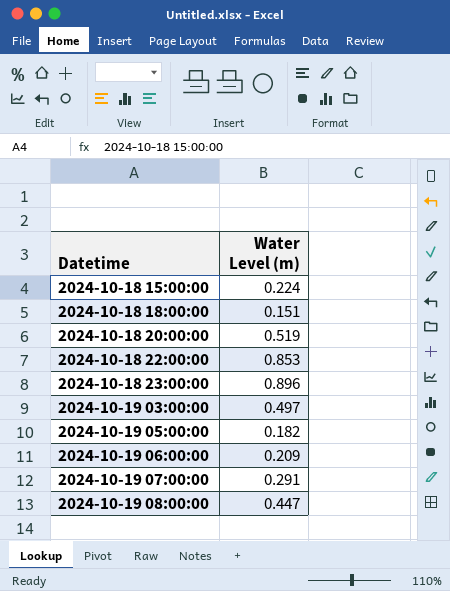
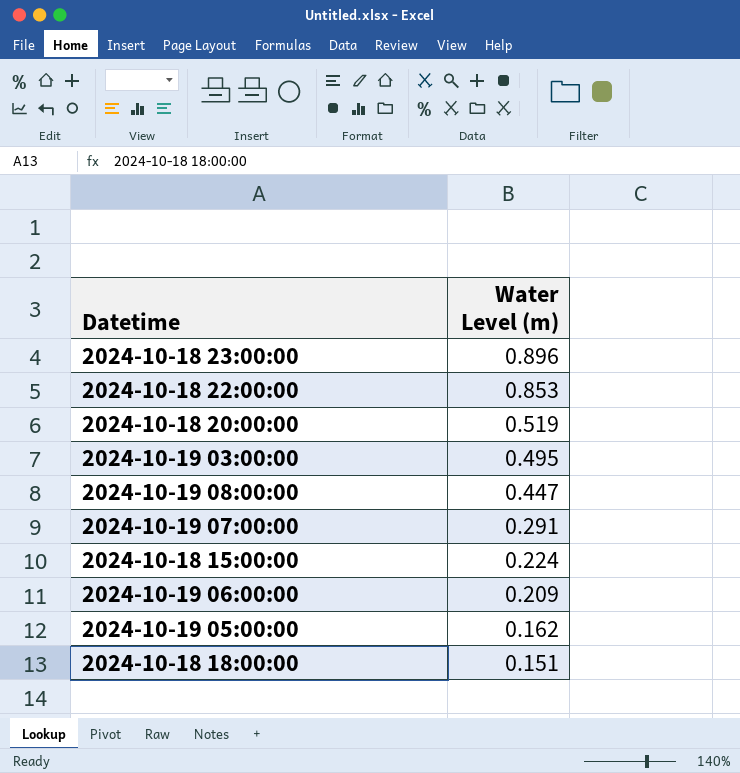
row order: Datetime ascending -> Water Level (m) descending
2024-10-19 03:00:00 | Water Level (m): 0.497 -> 0.495
2024-10-19 05:00:00 | Water Level (m): 0.182 -> 0.162

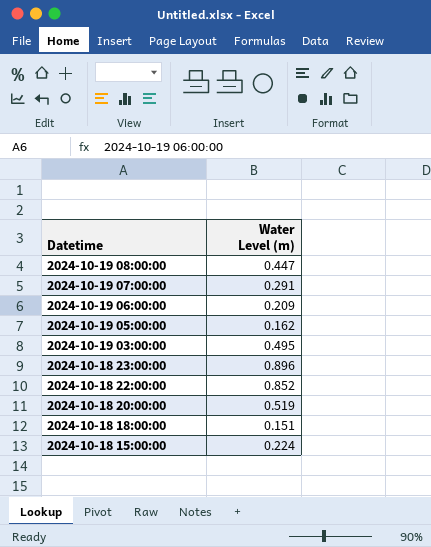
row order: Water Level (m) descending -> Datetime descending
2024-10-18 22:00:00 | Water Level (m): 0.853 -> 0.852

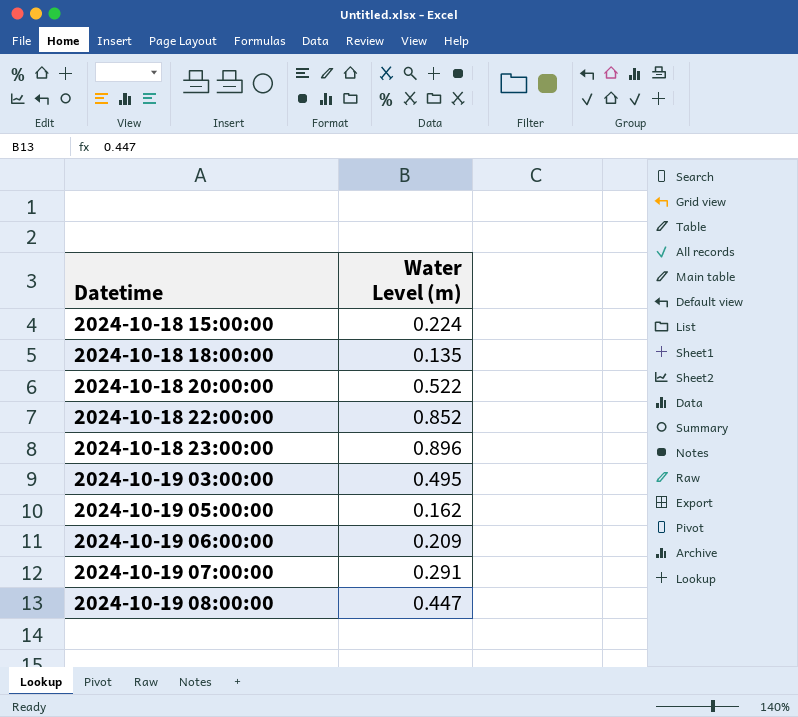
row order: Datetime descending -> Datetime ascending
2024-10-18 18:00:00 | Water Level (m): 0.151 -> 0.135
2024-10-18 20:00:00 | Water Level (m): 0.519 -> 0.522

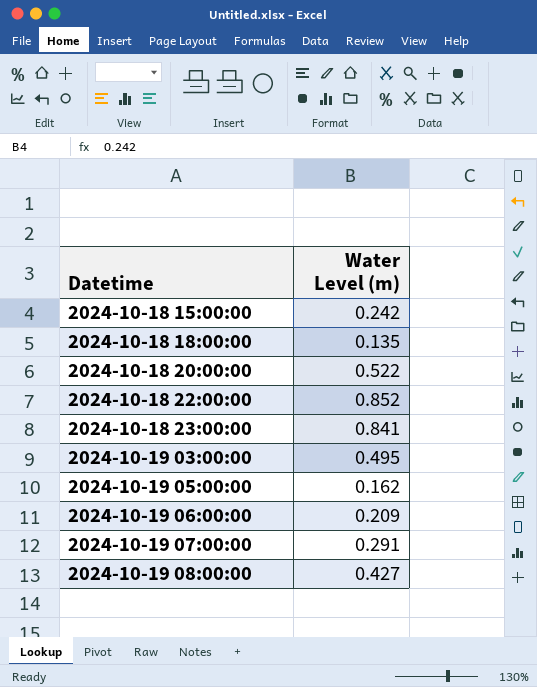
2024-10-18 15:00:00 | Water Level (m): 0.224 -> 0.242
2024-10-18 23:00:00 | Water Level (m): 0.896 -> 0.841
2024-10-19 08:00:00 | Water Level (m): 0.447 -> 0.427

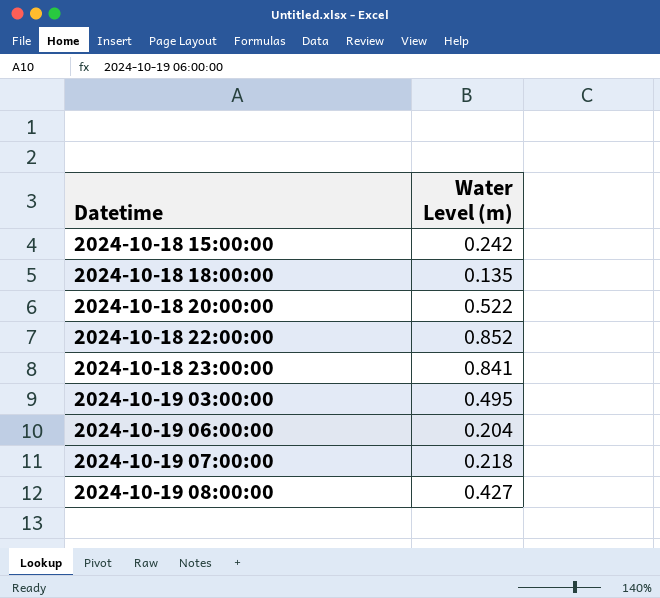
row 2024-10-19 05:00:00: 0.162 -> none
2024-10-19 06:00:00 | Water Level (m): 0.209 -> 0.204
2024-10-19 07:00:00 | Water Level (m): 0.291 -> 0.218

